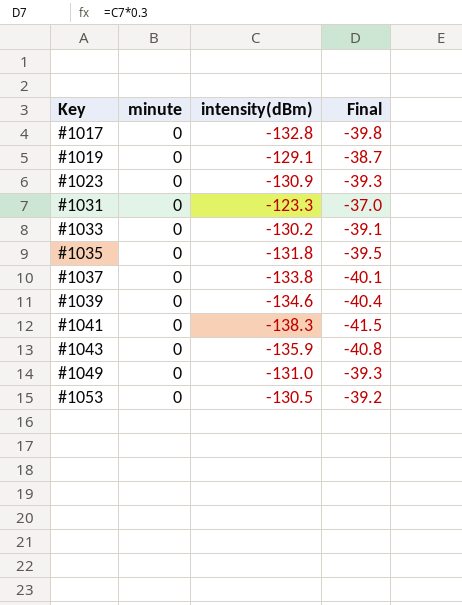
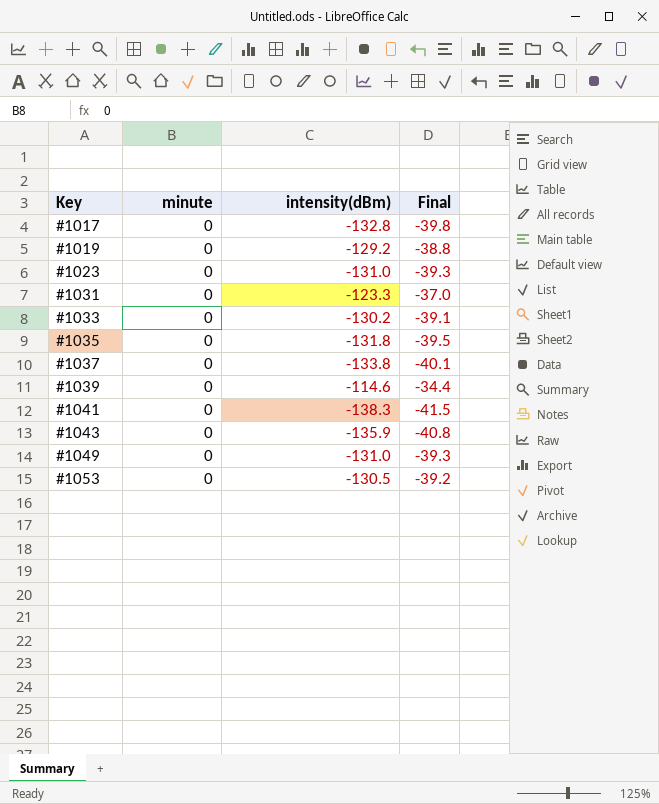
#1019 | intensity(dBm): -129.1 -> -129.2
#1019 | Final: -38.7 -> -38.8
#1023 | intensity(dBm): -130.9 -> -131.0
#1039 | intensity(dBm): -134.6 -> -114.6
#1039 | Final: -40.4 -> -34.4

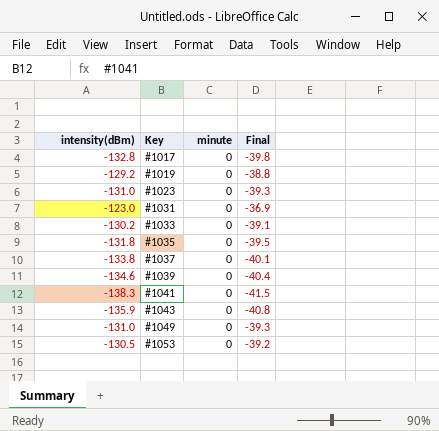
column intensity(dBm) | position: 3 -> 1
#1031 | intensity(dBm): -123.3 -> -123.0
#1031 | Final: -37.0 -> -36.9
#1039 | intensity(dBm): -114.6 -> -134.6
#1039 | Final: -34.4 -> -40.4

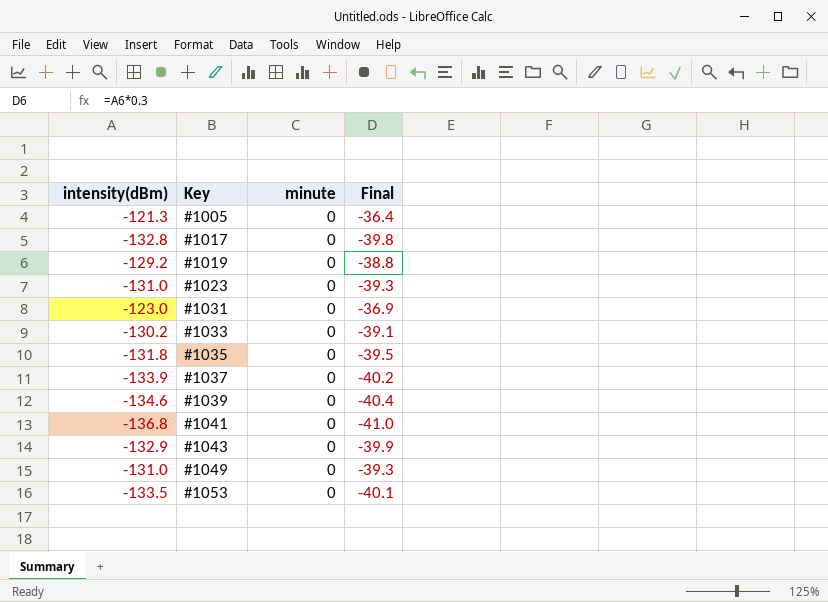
row #1005: none -> -121.3 | 0 | -36.4
#1037 | intensity(dBm): -133.8 -> -133.9
#1037 | Final: -40.1 -> -40.2
#1041 | intensity(dBm): -138.3 -> -136.8
#1041 | Final: -41.5 -> -41.0
#1043 | intensity(dBm): -135.9 -> -132.9
#1043 | Final: -40.8 -> -39.9
#1053 | intensity(dBm): -130.5 -> -133.5
#1053 | Final: -39.2 -> -40.1

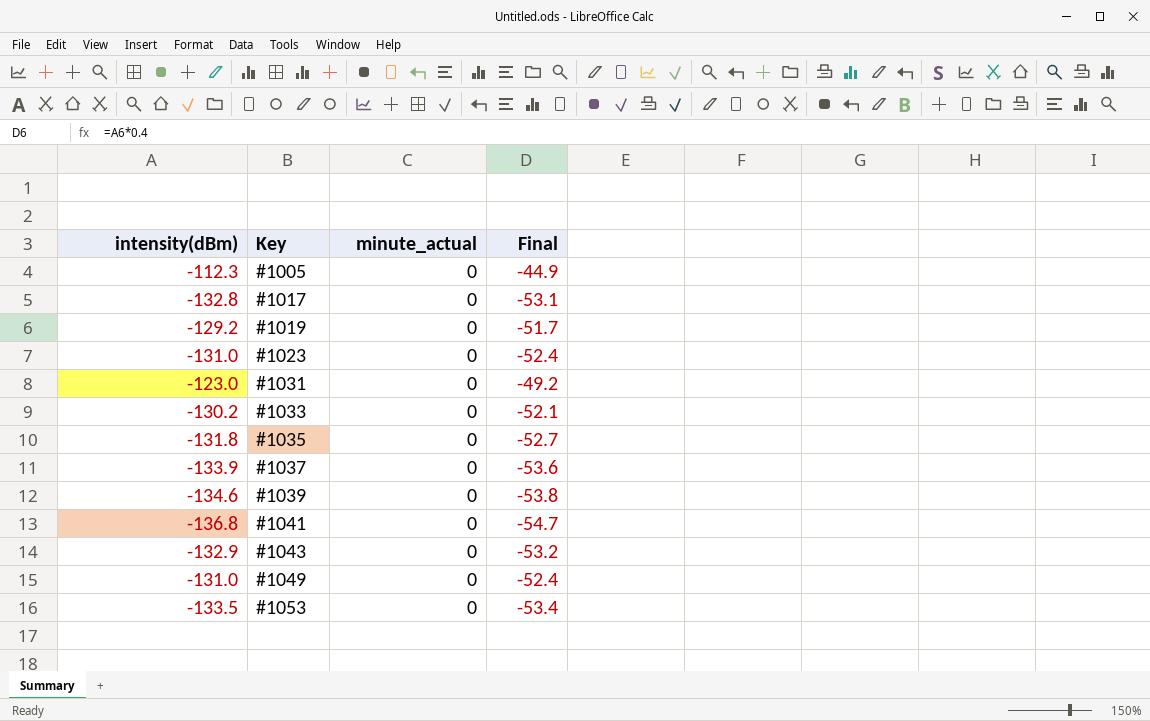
column name: minute -> minute_actual
column Final | formula: [intensity(dBm)] * 0.3 -> [intensity(dBm)] * 0.4
#1005 | intensity(dBm): -121.3 -> -112.3

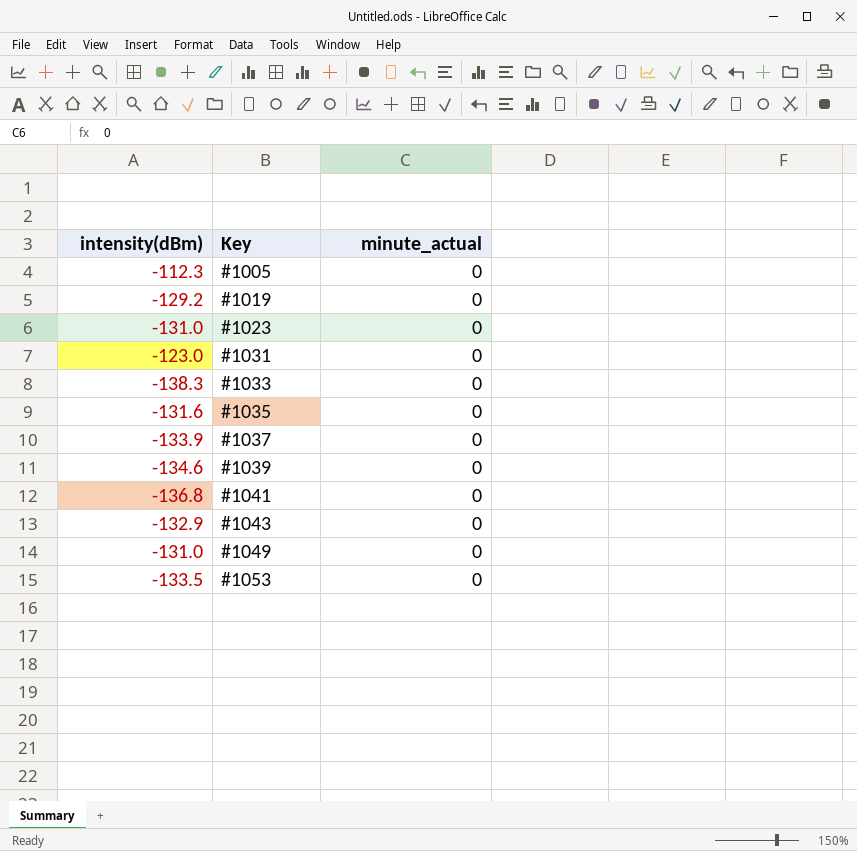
column Final | formula: [intensity(dBm)] * 0.4 -> none
row #1017: -132.8 | 0 | -53.1 -> none
#1033 | intensity(dBm): -130.2 -> -138.3
#1035 | intensity(dBm): -131.8 -> -131.6

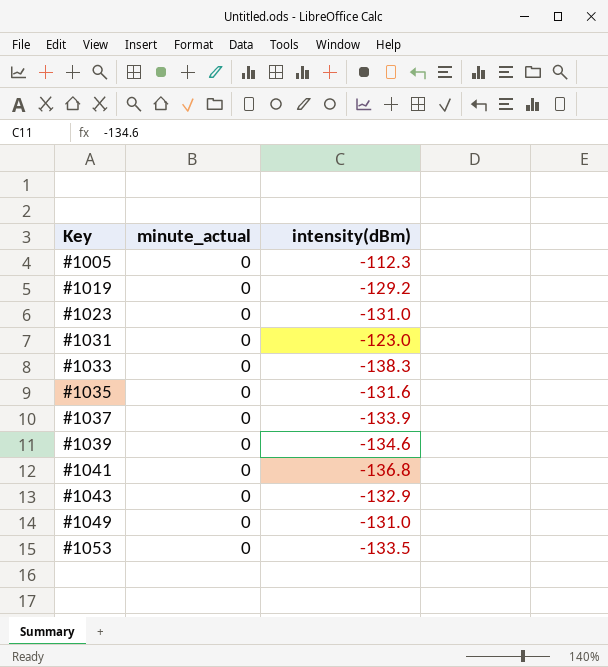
column intensity(dBm) | position: 1 -> 3

